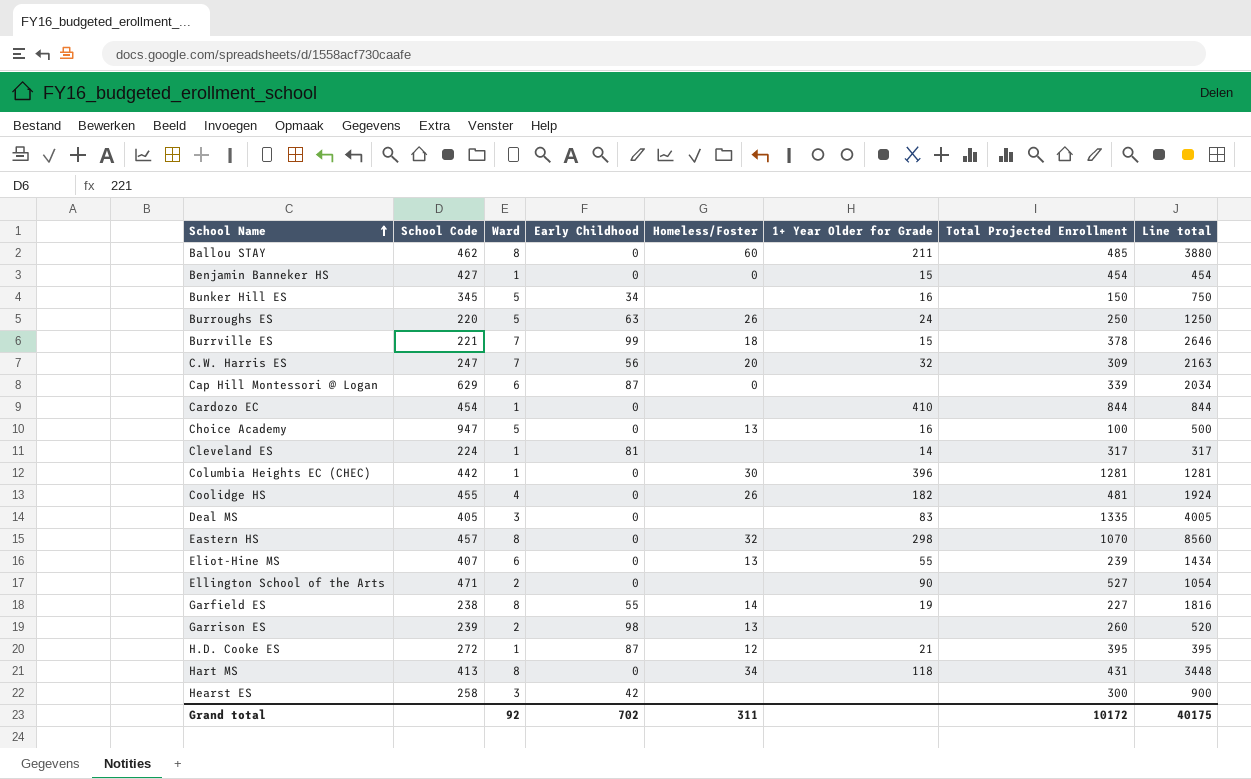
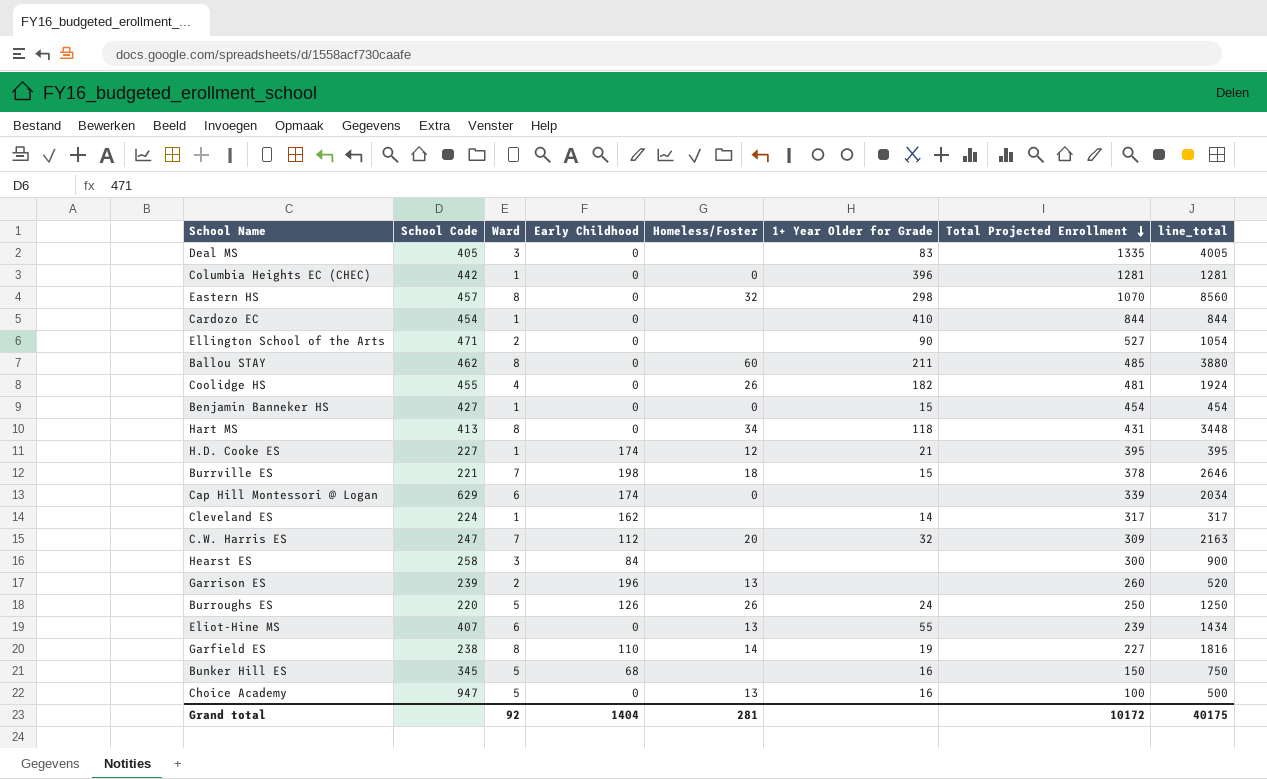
row order: School Name ascending -> Total Projected Enrollment descending
column name: Line total -> line_total
Columbia Heights EC (CHEC) | Homeless/Foster: 30 -> 0
H.D. Cooke ES | School Code: 272 -> 227
H.D. Cooke ES | Early Childhood: 87 -> 174
Burrville ES | Early Childhood: 99 -> 198
Cap Hill Montessori @ Logan | Early Childhood: 87 -> 174
Cleveland ES | Early Childhood: 81 -> 162
C.W. Harris ES | Early Childhood: 56 -> 112
Hearst ES | Early Childhood: 42 -> 84
Garrison ES | Early Childhood: 98 -> 196
Burroughs ES | Early Childhood: 63 -> 126
Garfield ES | Early Childhood: 55 -> 110
Bunker Hill ES | Early Childhood: 34 -> 68
Grand total | Early Childhood: 702 -> 1404
Grand total | Homeless/Foster: 311 -> 281

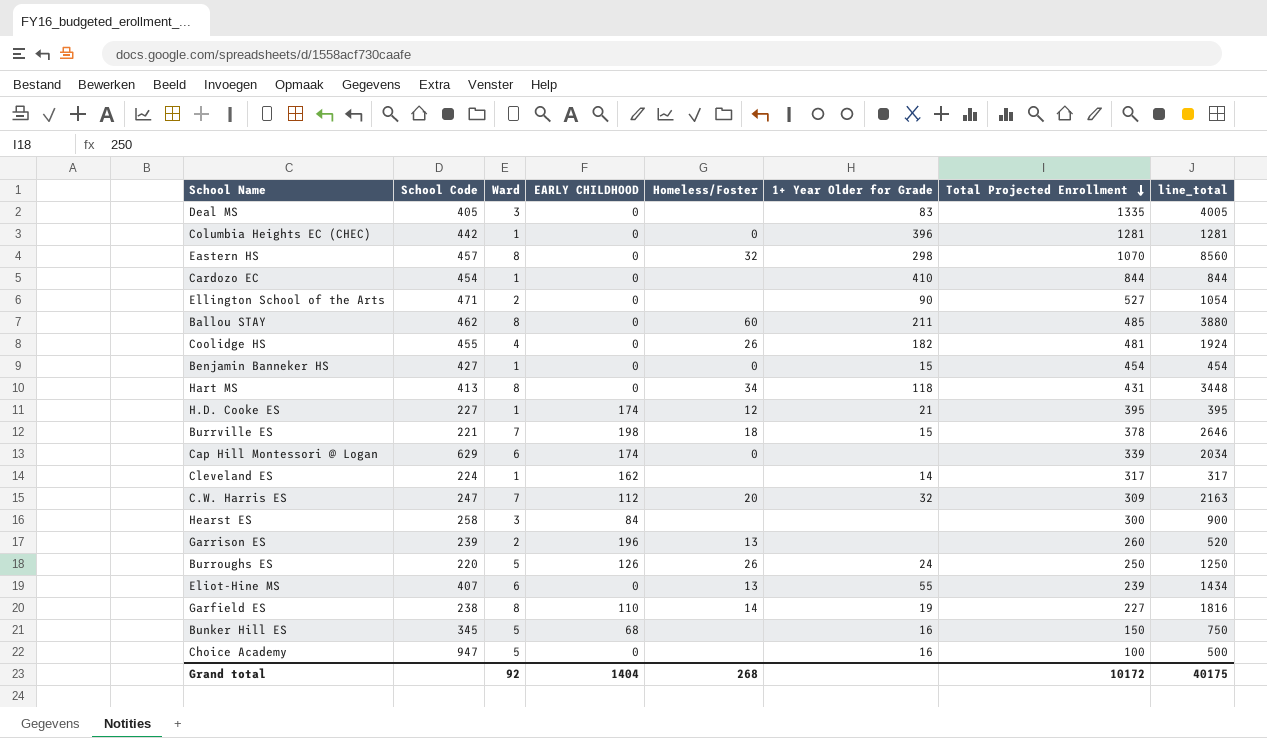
column name: Early Childhood -> EARLY CHILDHOOD
Choice Academy | Homeless/Foster: 13 -> none
Grand total | Homeless/Foster: 281 -> 268

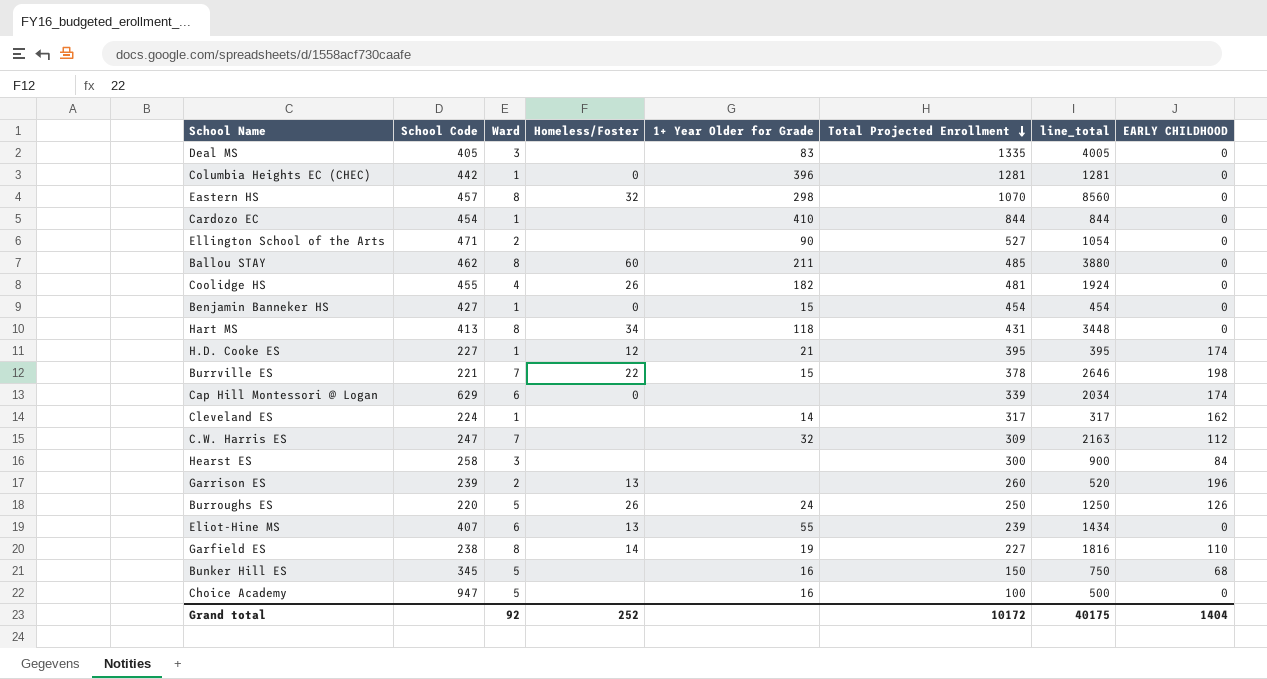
column EARLY CHILDHOOD | position: 4 -> 8
Burrville ES | Homeless/Foster: 18 -> 22
C.W. Harris ES | Homeless/Foster: 20 -> none
Grand total | Homeless/Foster: 268 -> 252

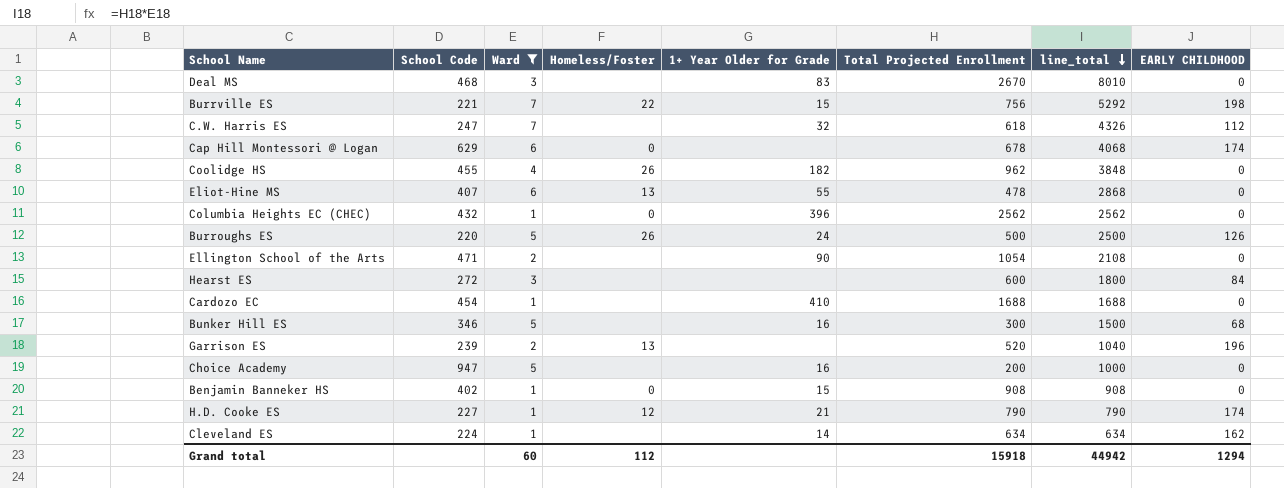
filter: none -> Ward != 8
row order: Total Projected Enrollment descending -> line_total descending
Deal MS | School Code: 405 -> 468
Deal MS | Total Projected Enrollment: 1335 -> 2670
Deal MS | line_total: 4005 -> 8010
Burrville ES | Total Projected Enrollment: 378 -> 756
Burrville ES | line_total: 2646 -> 5292
C.W. Harris ES | Total Projected Enrollment: 309 -> 618
C.W. Harris ES | line_total: 2163 -> 4326
Cap Hill Montessori @ Logan | Total Projected Enrollment: 339 -> 678
Cap Hill Montessori @ Logan | line_total: 2034 -> 4068
Coolidge HS | Total Projected Enrollment: 481 -> 962
Coolidge HS | line_total: 1924 -> 3848
Eliot-Hine MS | Total Projected Enrollment: 239 -> 478
Eliot-Hine MS | line_total: 1434 -> 2868
Columbia Heights EC (CHEC) | School Code: 442 -> 432
Columbia Heights EC (CHEC) | Total Projected Enrollment: 1281 -> 2562
Columbia Heights EC (CHEC) | line_total: 1281 -> 2562
Burroughs ES | Total Projected Enrollment: 250 -> 500
Burroughs ES | line_total: 1250 -> 2500
Ellington School of the Arts | Total Projected Enrollment: 527 -> 1054
Ellington School of the Arts | line_total: 1054 -> 2108
Hearst ES | School Code: 258 -> 272
Hearst ES | Total Projected Enrollment: 300 -> 600
Hearst ES | line_total: 900 -> 1800
Cardozo EC | Total Projected Enrollment: 844 -> 1688
Cardozo EC | line_total: 844 -> 1688
Bunker Hill ES | School Code: 345 -> 346
Bunker Hill ES | Total Projected Enrollment: 150 -> 300
Bunker Hill ES | line_total: 750 -> 1500
Garrison ES | Total Projected Enrollment: 260 -> 520
Garrison ES | line_total: 520 -> 1040
Choice Academy | Total Projected Enrollment: 100 -> 200
Choice Academy | line_total: 500 -> 1000
Benjamin Banneker HS | School Code: 427 -> 402
Benjamin Banneker HS | Total Projected Enrollment: 454 -> 908
Benjamin Banneker HS | line_total: 454 -> 908
H.D. Cooke ES | Total Projected Enrollment: 395 -> 790
H.D. Cooke ES | line_total: 395 -> 790
Cleveland ES | Total Projected Enrollment: 317 -> 634
Cleveland ES | line_total: 317 -> 634
Grand total | Ward: 92 -> 60
Grand total | Homeless/Foster: 252 -> 112
Grand total | Total Projected Enrollment: 10172 -> 15918
Grand total | line_total: 40175 -> 44942
Grand total | EARLY CHILDHOOD: 1404 -> 1294

